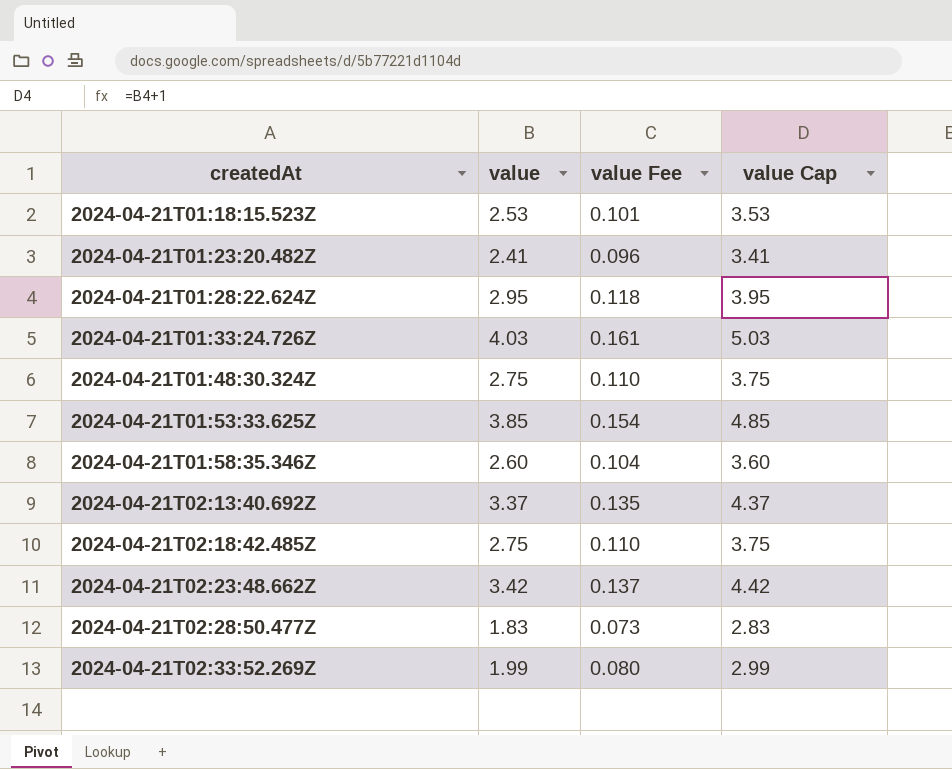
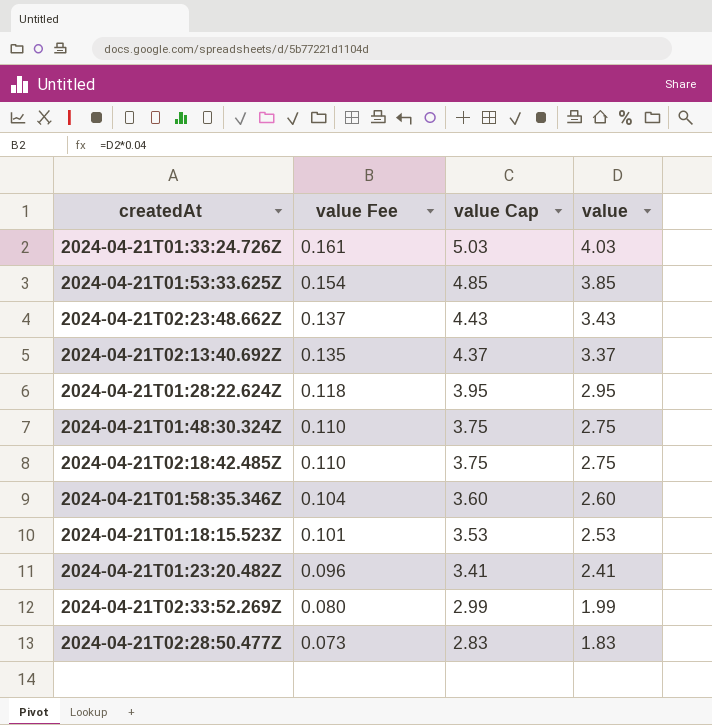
row order: createdAt ascending -> value Fee descending
column value | position: 2 -> 4
2024-04-21T02:23:48.662Z | value Cap: 4.42 -> 4.43
2024-04-21T02:23:48.662Z | value: 3.42 -> 3.43

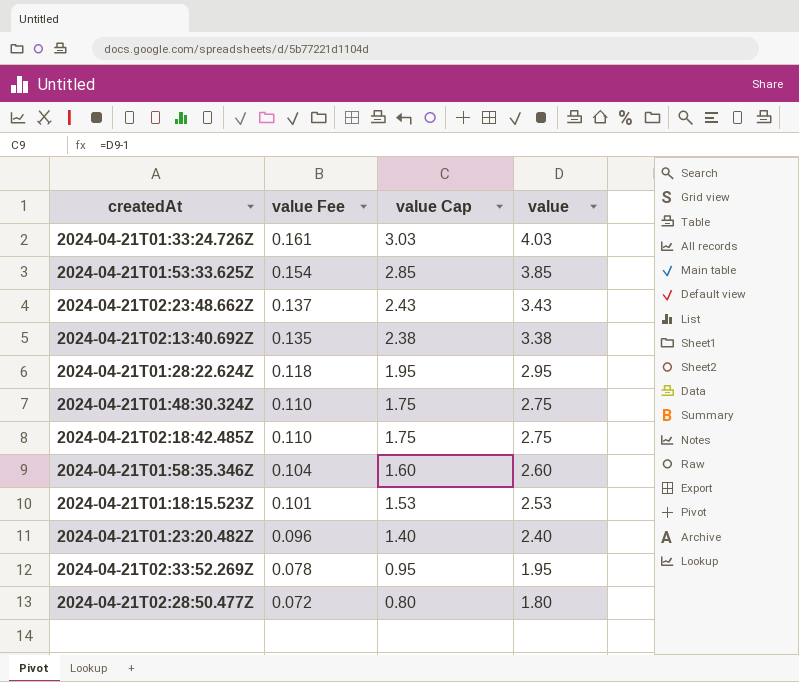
column value Cap | formula: [value] + 1 -> [value] - 1
2024-04-21T02:13:40.692Z | value: 3.37 -> 3.38
2024-04-21T01:23:20.482Z | value: 2.41 -> 2.40
2024-04-21T02:33:52.269Z | value Fee: 0.080 -> 0.078
2024-04-21T02:33:52.269Z | value: 1.99 -> 1.95
2024-04-21T02:28:50.477Z | value Fee: 0.073 -> 0.072
2024-04-21T02:28:50.477Z | value: 1.83 -> 1.80

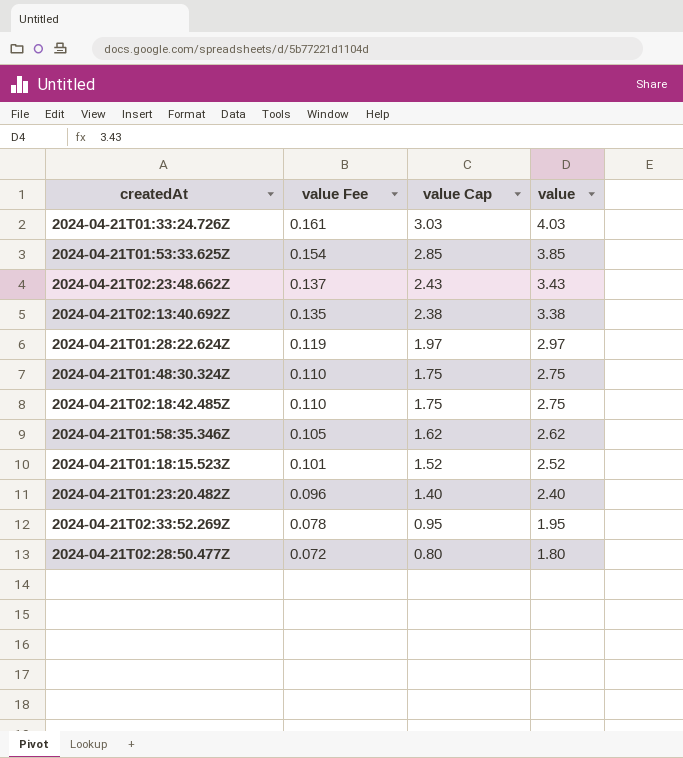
2024-04-21T01:28:22.624Z | value Fee: 0.118 -> 0.119
2024-04-21T01:28:22.624Z | value Cap: 1.95 -> 1.97
2024-04-21T01:28:22.624Z | value: 2.95 -> 2.97
2024-04-21T01:58:35.346Z | value Fee: 0.104 -> 0.105
2024-04-21T01:58:35.346Z | value Cap: 1.60 -> 1.62
2024-04-21T01:58:35.346Z | value: 2.60 -> 2.62
2024-04-21T01:18:15.523Z | value Cap: 1.53 -> 1.52
2024-04-21T01:18:15.523Z | value: 2.53 -> 2.52

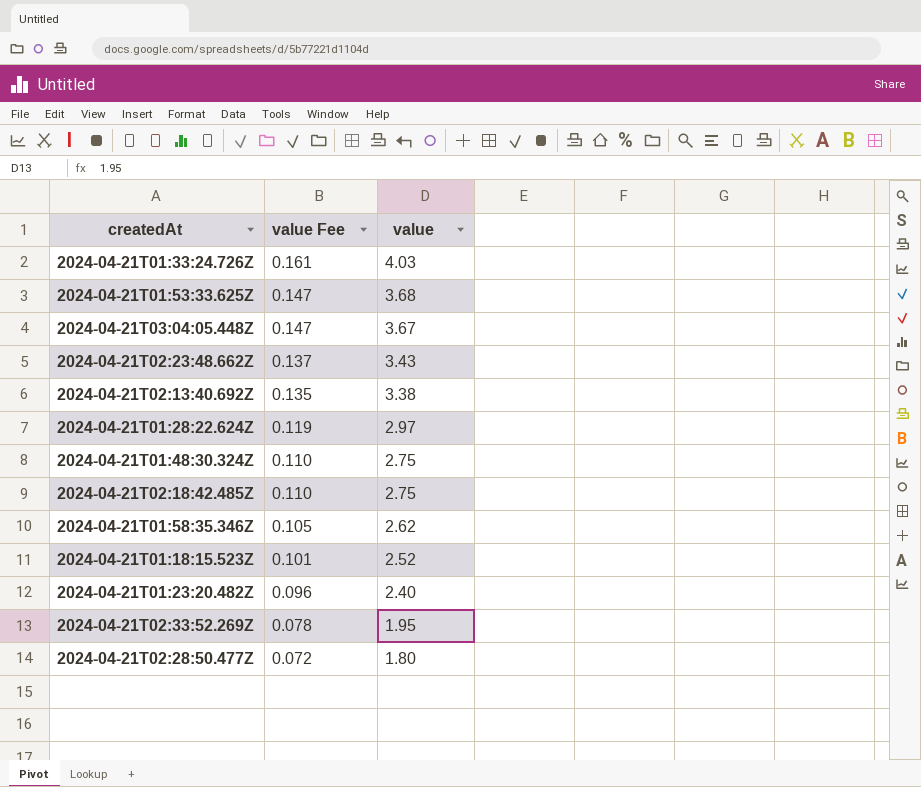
column value Cap | formula: [value] - 1 -> none
2024-04-21T01:53:33.625Z | value Fee: 0.154 -> 0.147
2024-04-21T01:53:33.625Z | value: 3.85 -> 3.68
row 2024-04-21T03:04:05.448Z: none -> 0.147 | 3.67

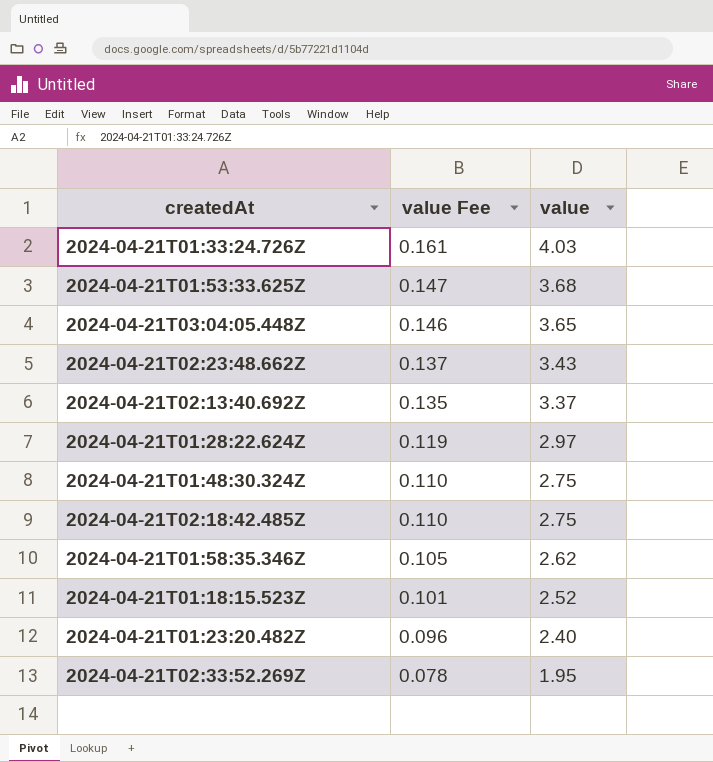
row 2024-04-21T02:28:50.477Z: 0.072 | 1.80 -> none
2024-04-21T03:04:05.448Z | value Fee: 0.147 -> 0.146
2024-04-21T03:04:05.448Z | value: 3.67 -> 3.65
2024-04-21T02:13:40.692Z | value: 3.38 -> 3.37

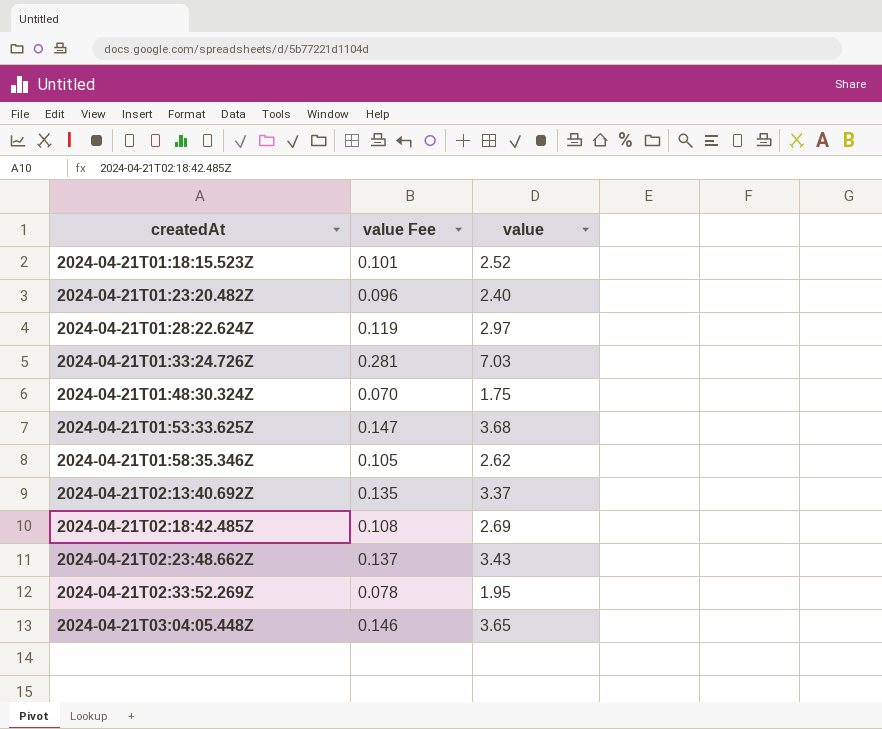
row order: value Fee descending -> createdAt ascending
2024-04-21T01:33:24.726Z | value Fee: 0.161 -> 0.281
2024-04-21T01:33:24.726Z | value: 4.03 -> 7.03
2024-04-21T01:48:30.324Z | value Fee: 0.110 -> 0.070
2024-04-21T01:48:30.324Z | value: 2.75 -> 1.75
2024-04-21T02:18:42.485Z | value Fee: 0.110 -> 0.108
2024-04-21T02:18:42.485Z | value: 2.75 -> 2.69

